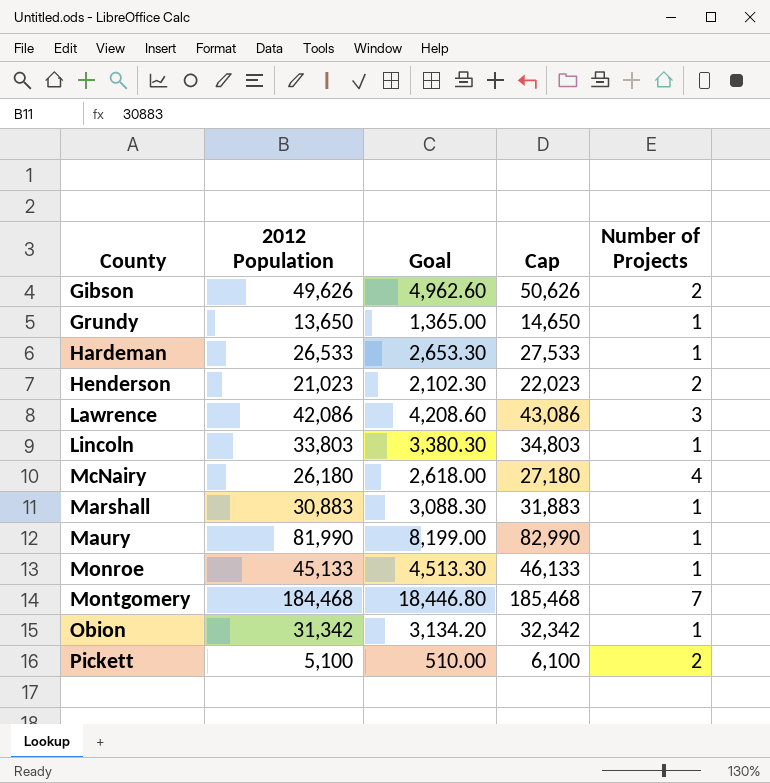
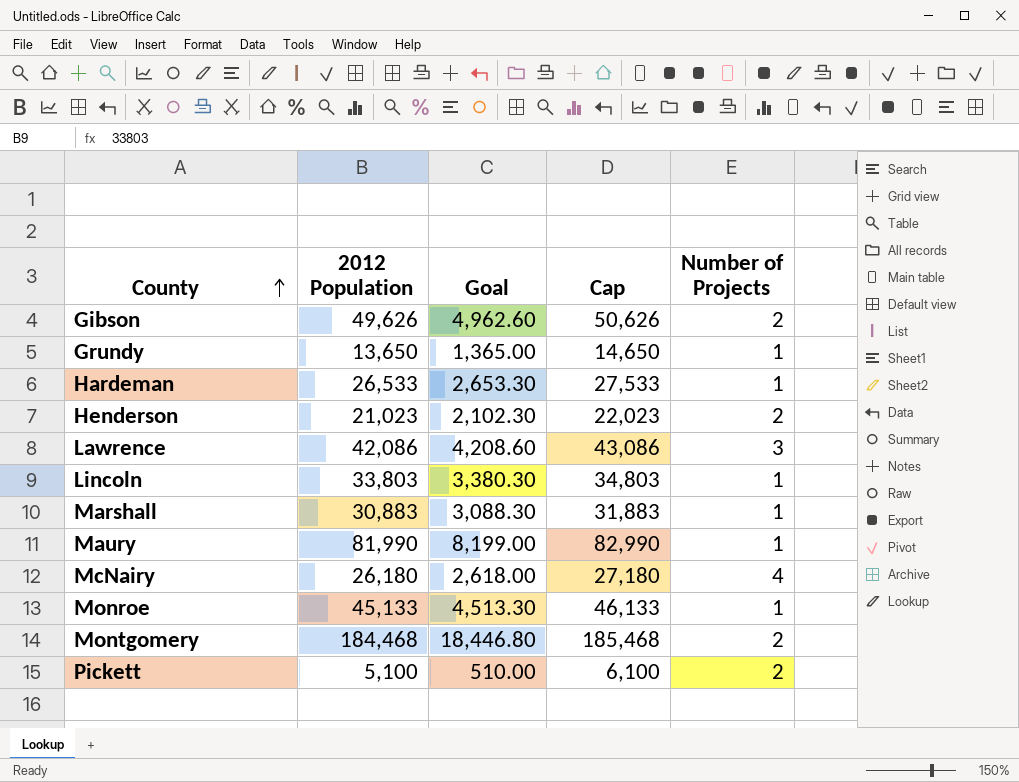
row order: none -> County ascending
row Obion: 31,342 | 3,134.20 | 32,342 | 1 -> none
Montgomery | Number of Projects: 7 -> 2

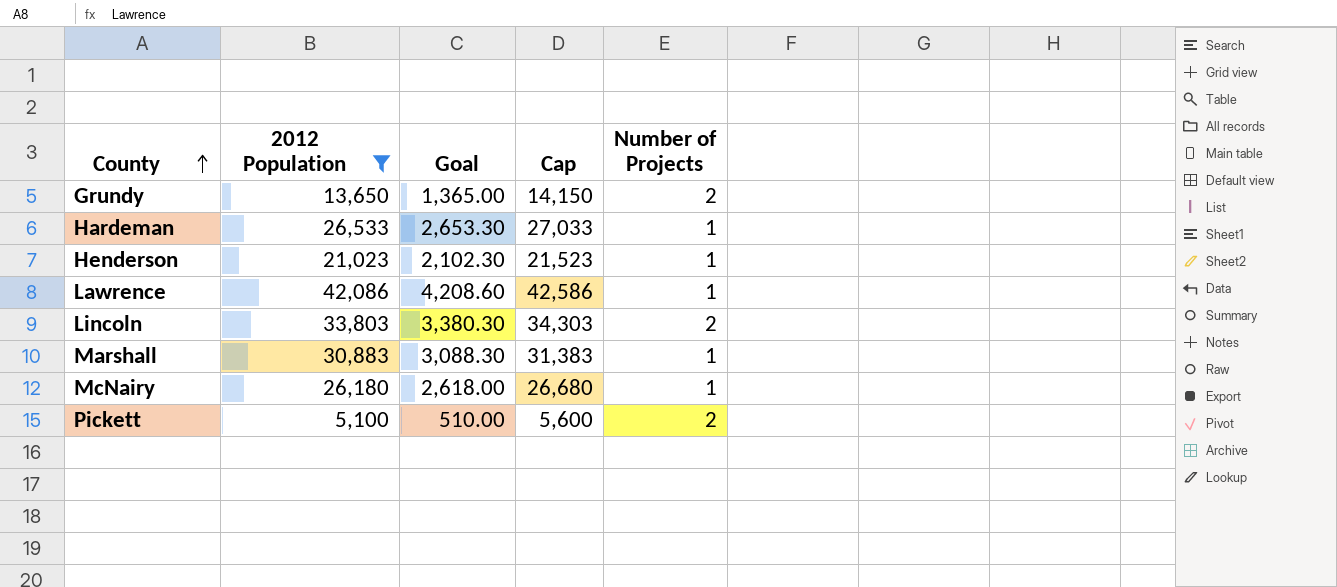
filter: none -> 2012 Population <= 42,086
column Cap | formula: [2012 Population] + 1000 -> [2012 Population] + 500
Grundy | Number of Projects: 1 -> 2
Henderson | Number of Projects: 2 -> 1
Lawrence | Number of Projects: 3 -> 1
Lincoln | Number of Projects: 1 -> 2
McNairy | Number of Projects: 4 -> 1

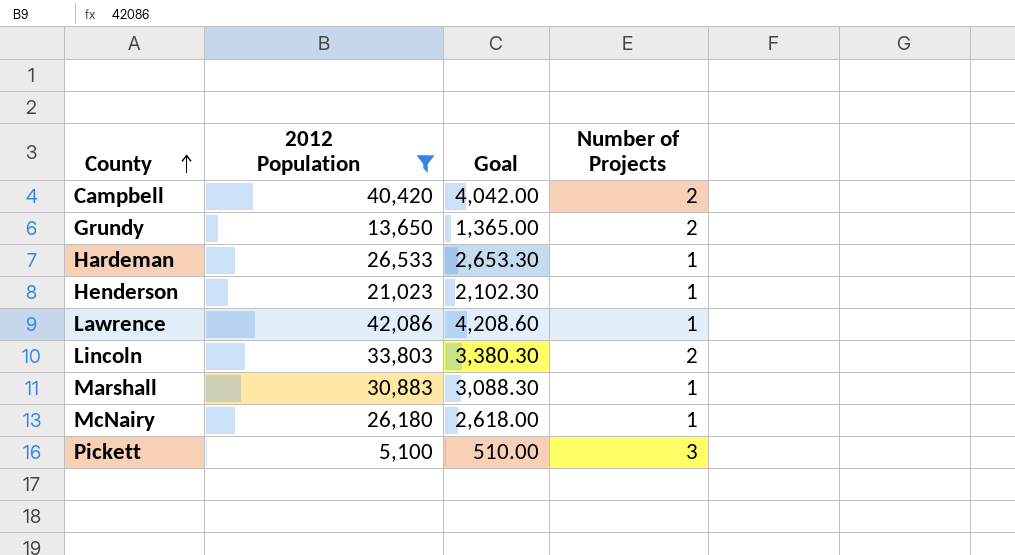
column Cap | formula: [2012 Population] + 500 -> none
row Campbell: none -> 40,420 | 4,042.00 | 2
Pickett | Number of Projects: 2 -> 3

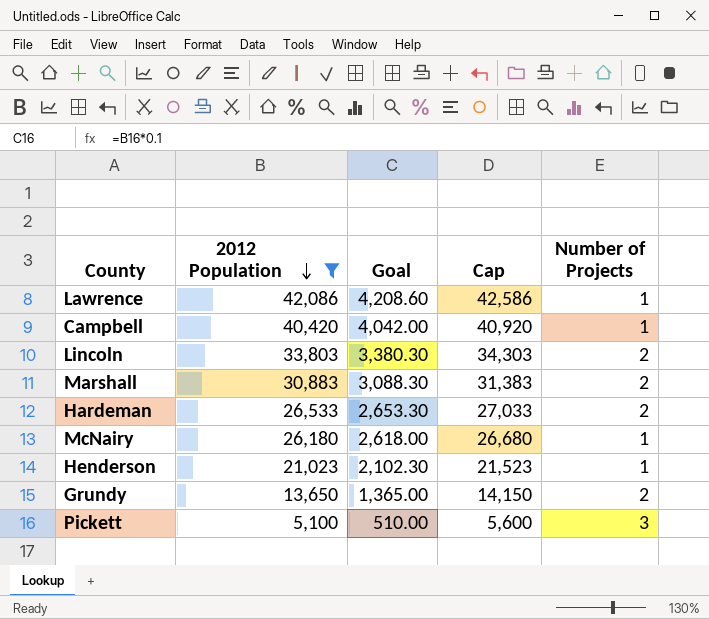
row order: County ascending -> 2012 Population descending
column Cap | formula: none -> [2012 Population] + 500
Campbell | Number of Projects: 2 -> 1
Marshall | Number of Projects: 1 -> 2
Hardeman | Number of Projects: 1 -> 2

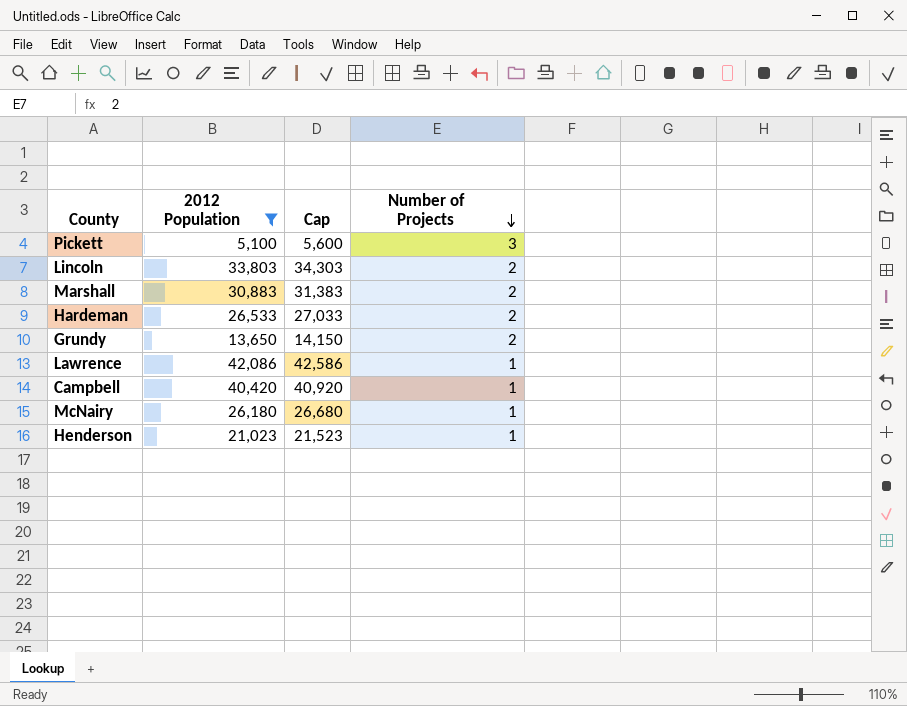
row order: 2012 Population descending -> Number of Projects descending
column Goal | formula: [2012 Population] * 0.1 -> none

